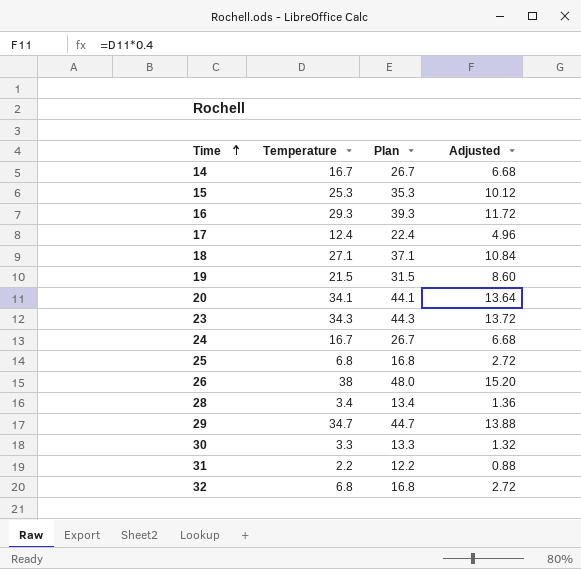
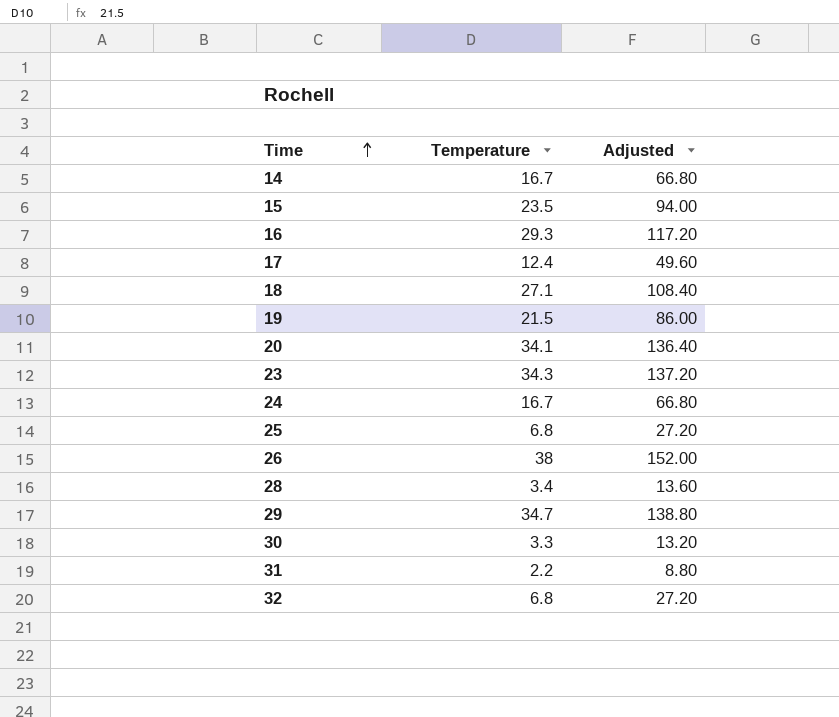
column Plan | formula: [Temperature] + 10 -> none
column Adjusted | formula: [Temperature] * 0.4 -> [Temperature] * 4
15 | Temperature: 25.3 -> 23.5

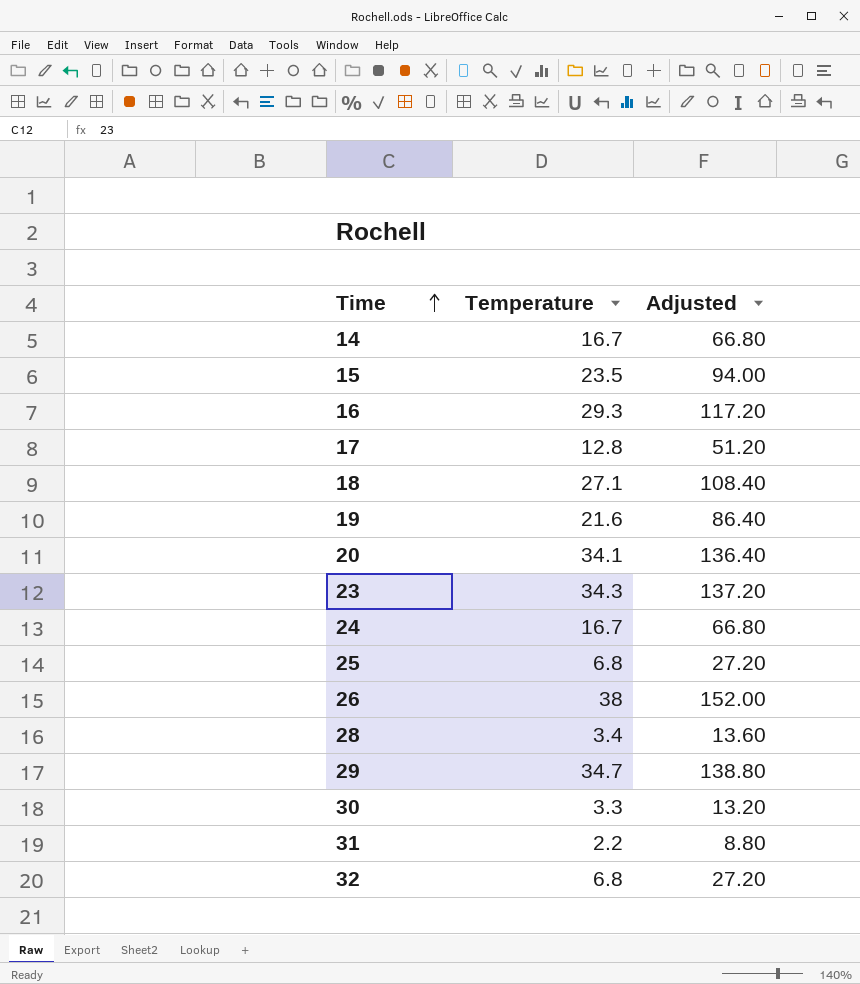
17 | Temperature: 12.4 -> 12.8
17 | Adjusted: 49.60 -> 51.20
19 | Temperature: 21.5 -> 21.6
19 | Adjusted: 86.00 -> 86.40

